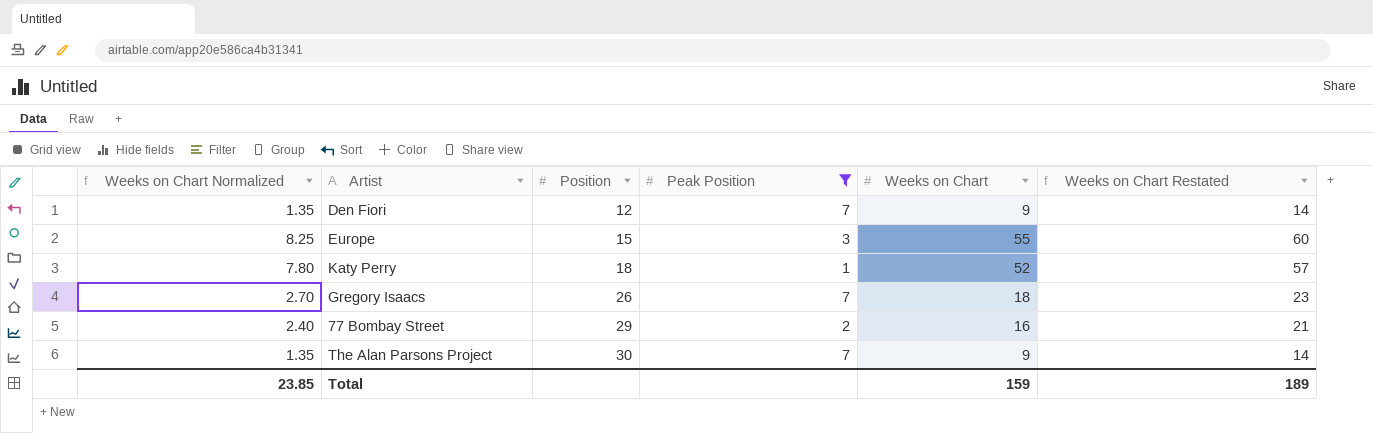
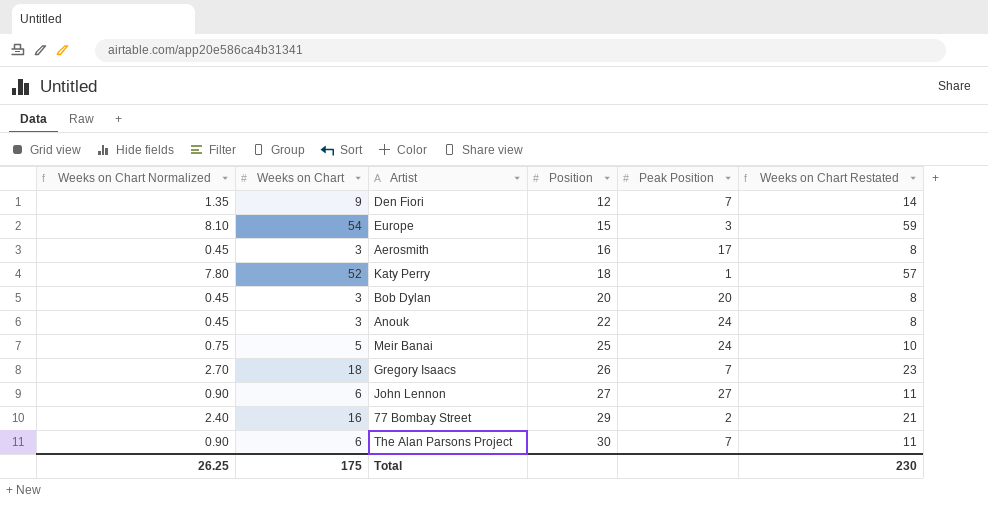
filter: Peak Position <= 7 -> none
column Weeks on Chart | position: 5 -> 2
Europe | Weeks on Chart Normalized: 8.25 -> 8.10
Europe | Weeks on Chart: 55 -> 54
Europe | Weeks on Chart Restated: 60 -> 59
The Alan Parsons Project | Weeks on Chart Normalized: 1.35 -> 0.90
The Alan Parsons Project | Weeks on Chart: 9 -> 6
The Alan Parsons Project | Weeks on Chart Restated: 14 -> 11
Total | Weeks on Chart Normalized: 23.85 -> 26.25
Total | Weeks on Chart: 159 -> 175
Total | Weeks on Chart Restated: 189 -> 230

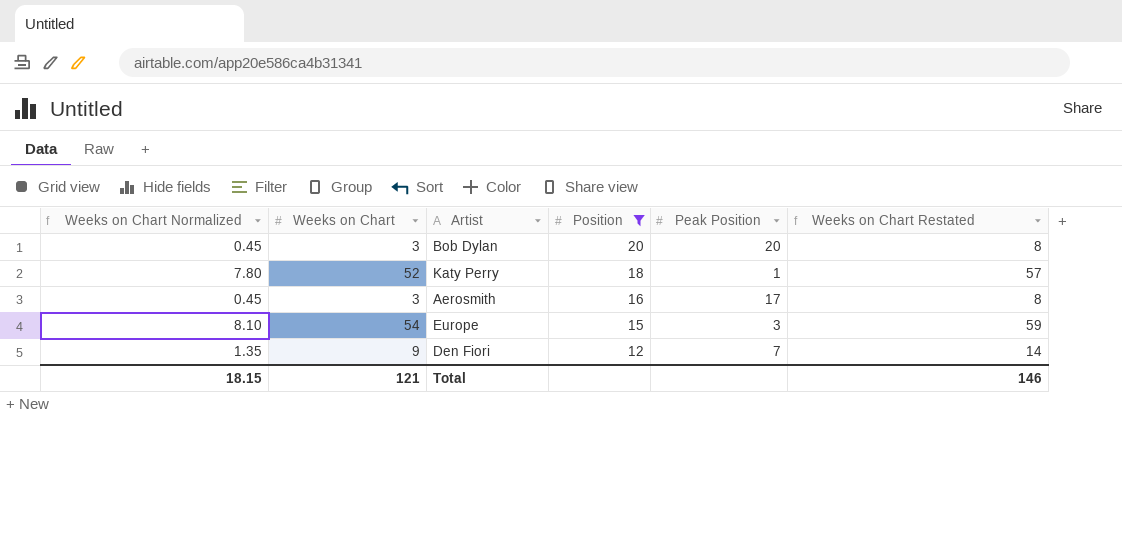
filter: none -> Position <= 20
row order: Position ascending -> Position descending
Total | Weeks on Chart Normalized: 26.25 -> 18.15
Total | Weeks on Chart: 175 -> 121
Total | Weeks on Chart Restated: 230 -> 146

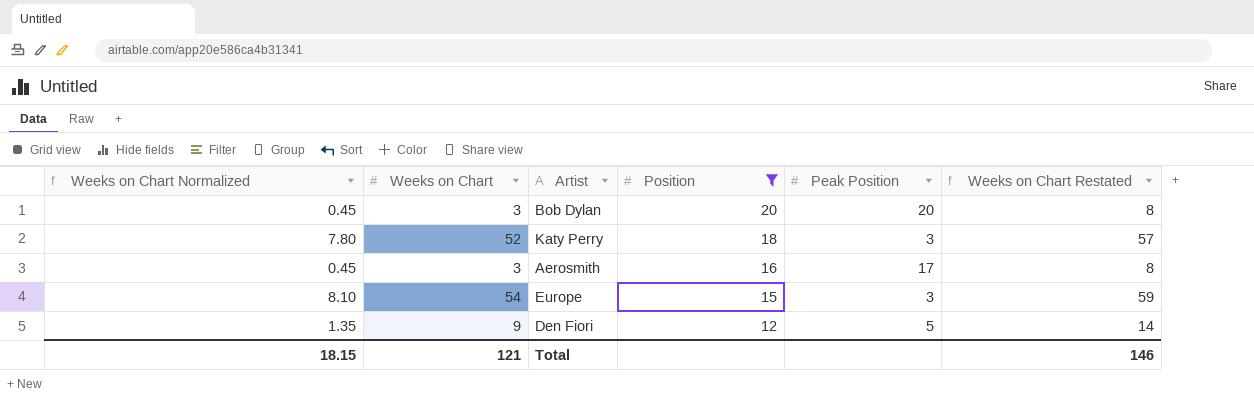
Katy Perry | Peak Position: 1 -> 3
Den Fiori | Peak Position: 7 -> 5

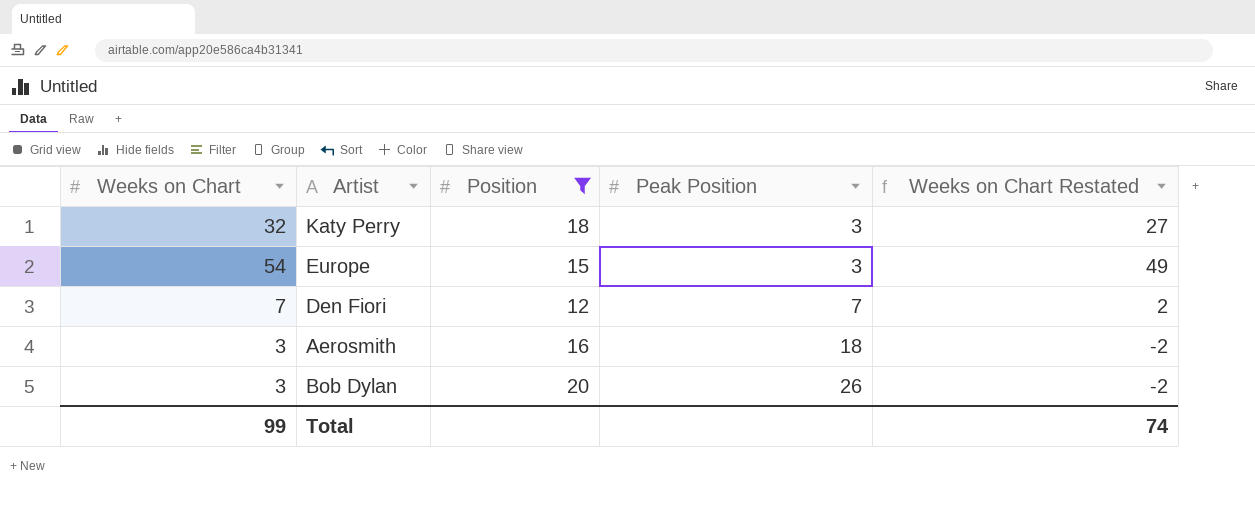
row order: Position descending -> Peak Position ascending
column Weeks on Chart Normalized | formula: [Weeks on Chart] * 0.15 -> none
column Weeks on Chart Restated | formula: [Weeks on Chart] + 5 -> [Weeks on Chart] - 5
Katy Perry | Weeks on Chart: 52 -> 32
Den Fiori | Weeks on Chart: 9 -> 7
Den Fiori | Peak Position: 5 -> 7
Aerosmith | Peak Position: 17 -> 18
Bob Dylan | Peak Position: 20 -> 26
Total | Weeks on Chart: 121 -> 99
Total | Weeks on Chart Restated: 146 -> 74

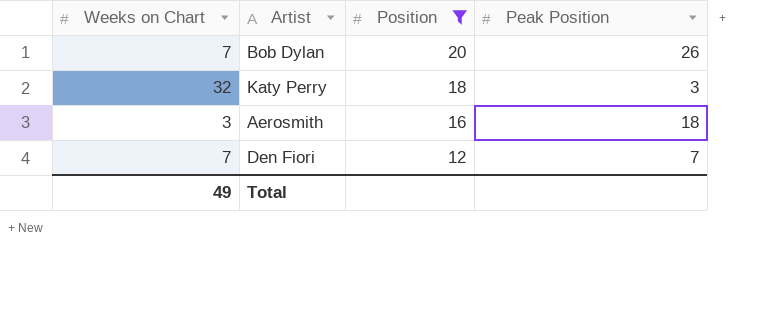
row order: Peak Position ascending -> Position descending
column Weeks on Chart Restated | formula: [Weeks on Chart] - 5 -> none
row Europe: 54 | 15 | 3 | 49 -> none
Bob Dylan | Weeks on Chart: 3 -> 7
Total | Weeks on Chart: 99 -> 49

